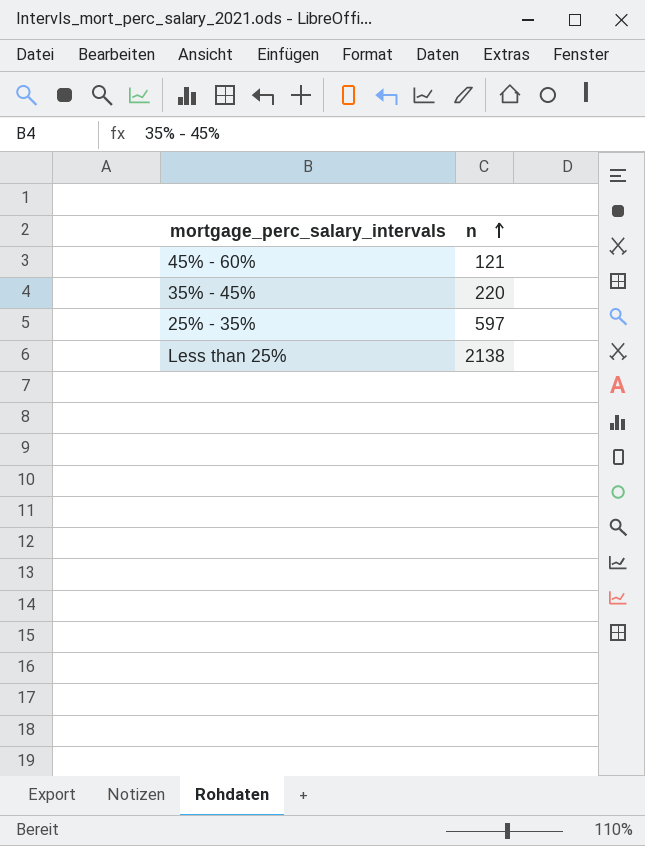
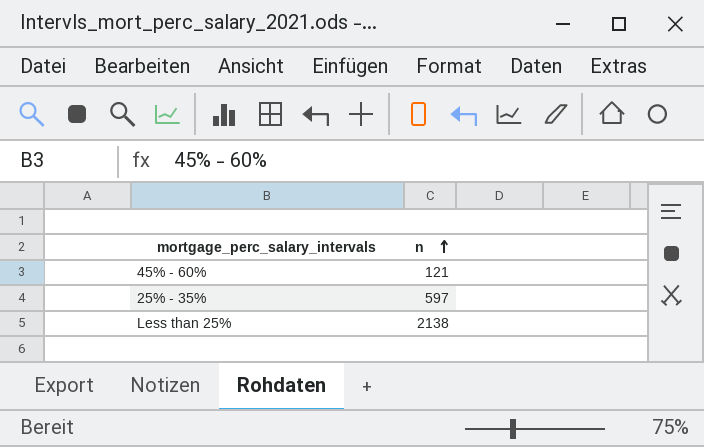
row 35% - 45%: 220 -> none

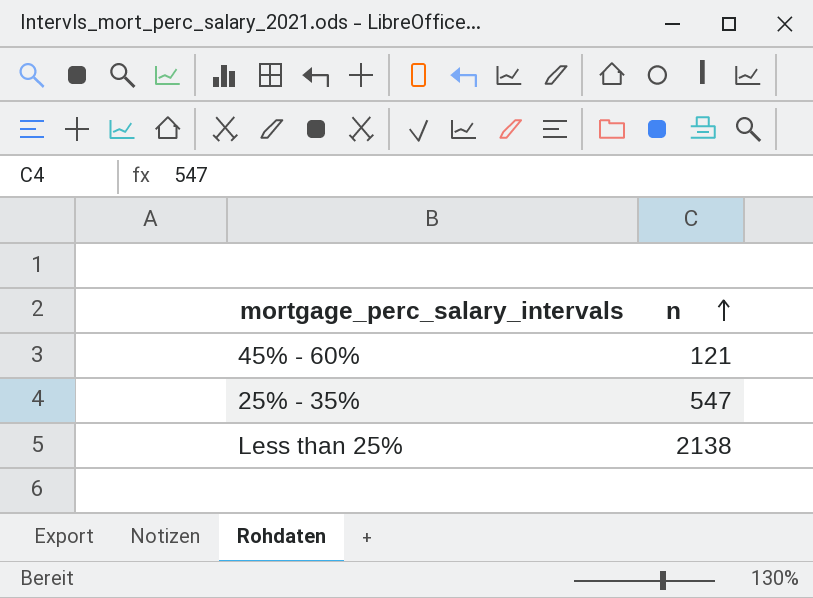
25% - 35% | n: 597 -> 547

